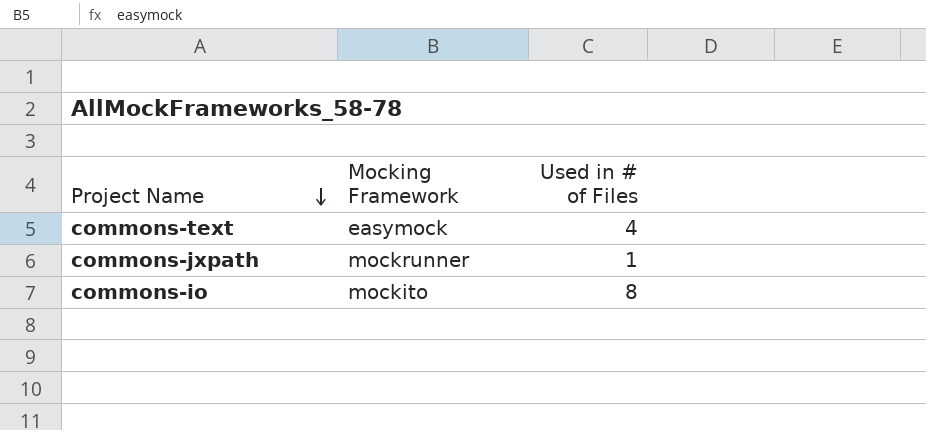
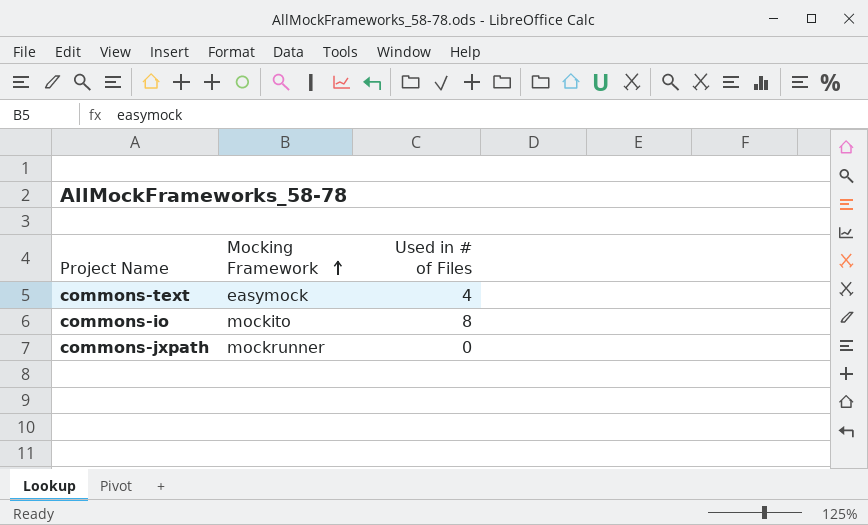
row order: Project Name descending -> Mocking Framework ascending
commons-jxpath | Used in # of Files: 1 -> 0

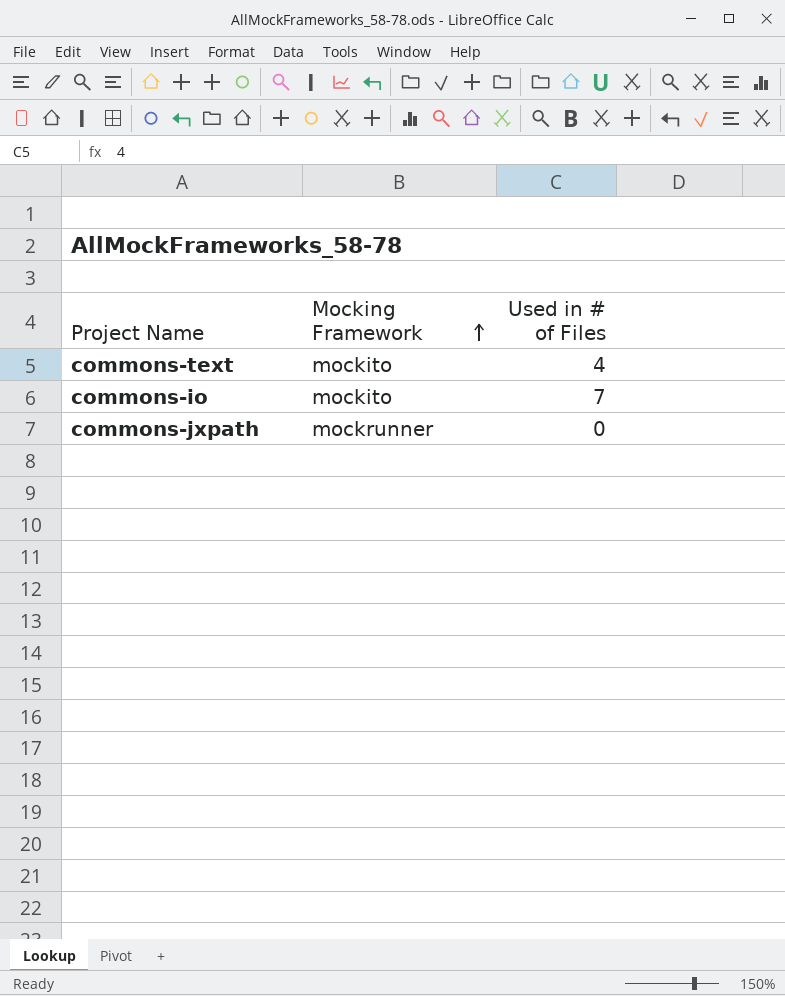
commons-text | Mocking Framework: easymock -> mockito
commons-io | Used in # of Files: 8 -> 7

